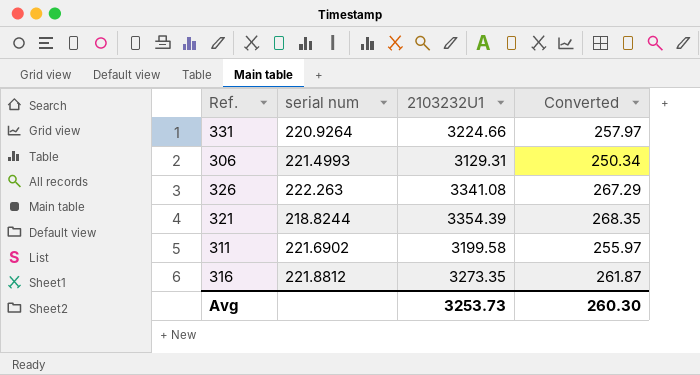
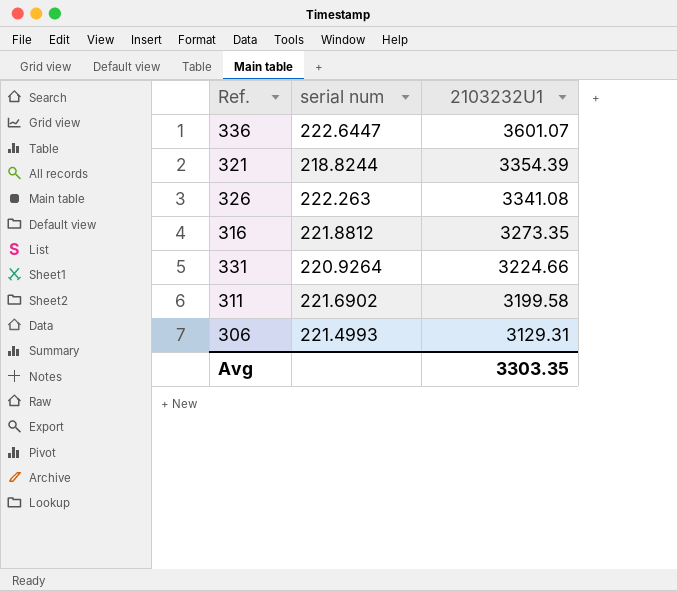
row order: none -> 2103232U1 descending
column Converted | formula: [2103232U1] * 0.08 -> none
row 336: none -> 222.6447 | 3601.07
Avg | 2103232U1: 3253.73 -> 3303.35

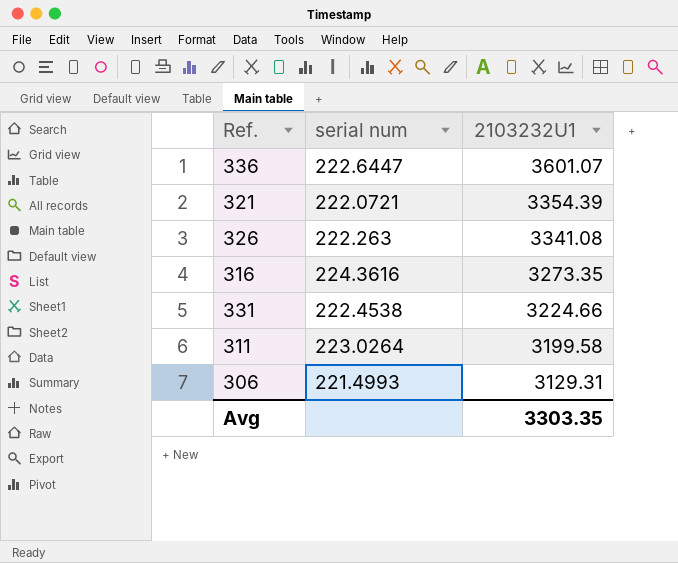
321 | serial num: 218.8244 -> 222.0721
316 | serial num: 221.8812 -> 224.3616
331 | serial num: 220.9264 -> 222.4538
311 | serial num: 221.6902 -> 223.0264

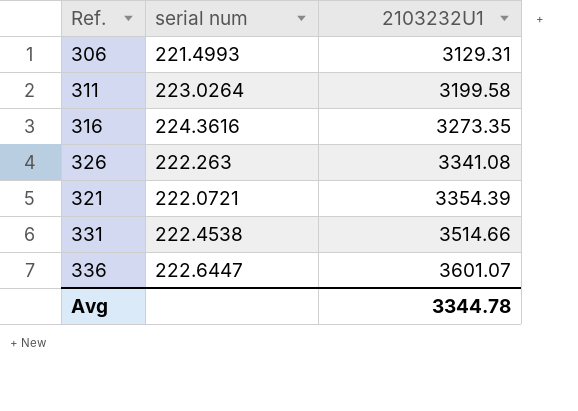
row order: 2103232U1 descending -> 2103232U1 ascending
331 | 2103232U1: 3224.66 -> 3514.66
Avg | 2103232U1: 3303.35 -> 3344.78

